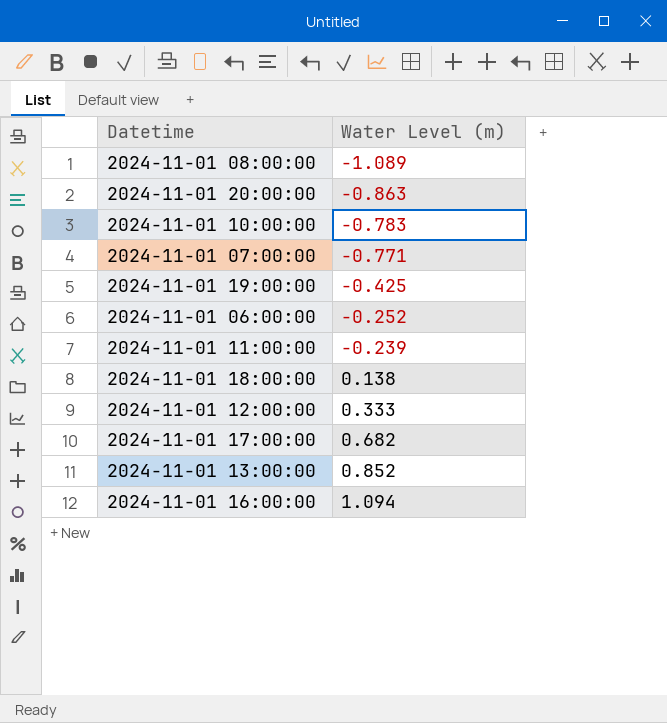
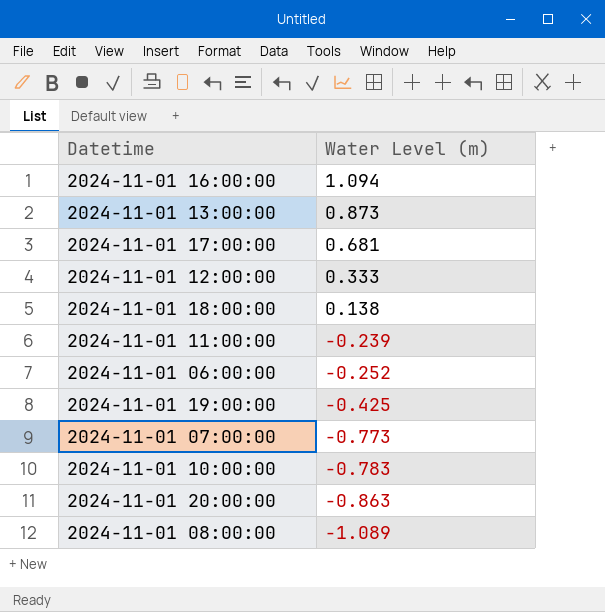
row order: Water Level (m) ascending -> Water Level (m) descending
2024-11-01 13:00:00 | Water Level (m): 0.852 -> 0.873
2024-11-01 17:00:00 | Water Level (m): 0.682 -> 0.681
2024-11-01 07:00:00 | Water Level (m): -0.771 -> -0.773

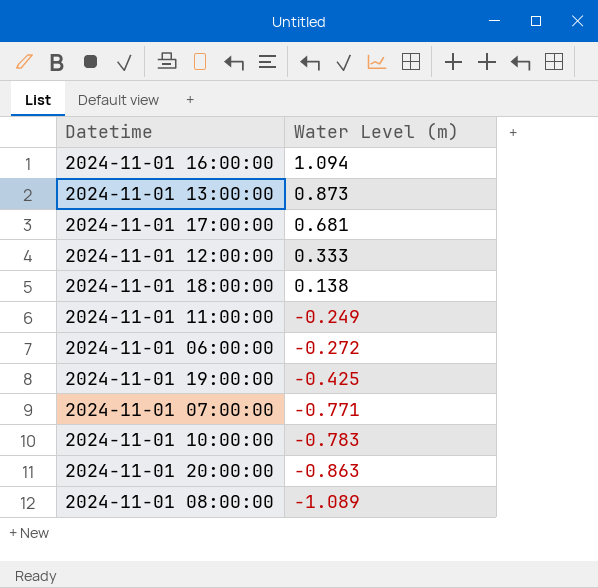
2024-11-01 11:00:00 | Water Level (m): -0.239 -> -0.249
2024-11-01 06:00:00 | Water Level (m): -0.252 -> -0.272
2024-11-01 07:00:00 | Water Level (m): -0.773 -> -0.771

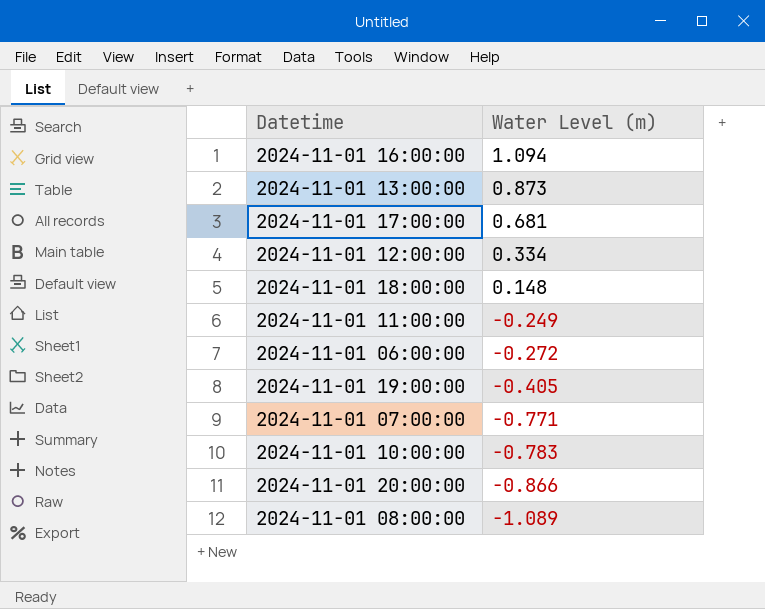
2024-11-01 12:00:00 | Water Level (m): 0.333 -> 0.334
2024-11-01 18:00:00 | Water Level (m): 0.138 -> 0.148
2024-11-01 19:00:00 | Water Level (m): -0.425 -> -0.405
2024-11-01 20:00:00 | Water Level (m): -0.863 -> -0.866

